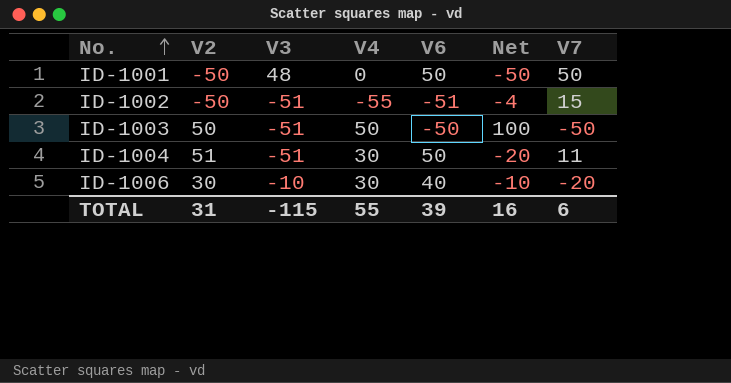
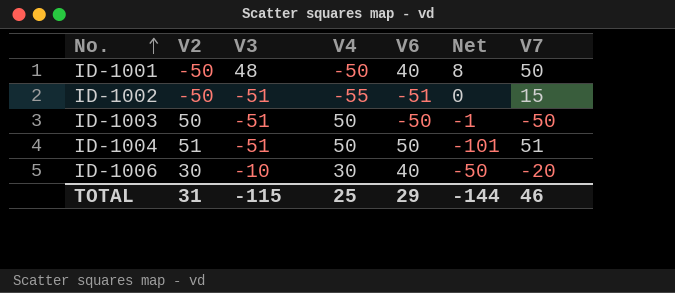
column Net | formula: [V4] - [V6] -> [V3] - [V6]
ID-1001 | V4: 0 -> -50
ID-1001 | V6: 50 -> 40
ID-1004 | V4: 30 -> 50
ID-1004 | V7: 11 -> 51
TOTAL | V4: 55 -> 25
TOTAL | V6: 39 -> 29
TOTAL | Net: 16 -> -144
TOTAL | V7: 6 -> 46

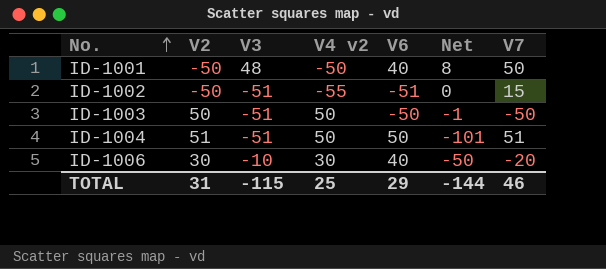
column name: V4 -> V4 v2

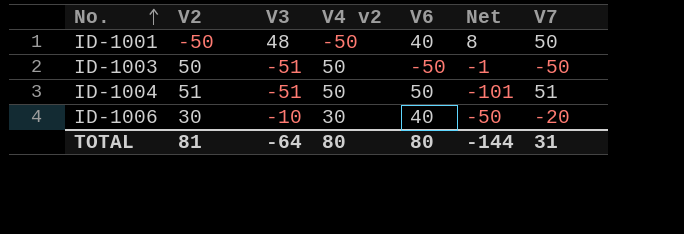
row ID-1002: -50 | -51 | -55 | -51 | 0 | 15 -> none
TOTAL | V2: 31 -> 81
TOTAL | V3: -115 -> -64
TOTAL | V4 v2: 25 -> 80
TOTAL | V6: 29 -> 80
TOTAL | V7: 46 -> 31

